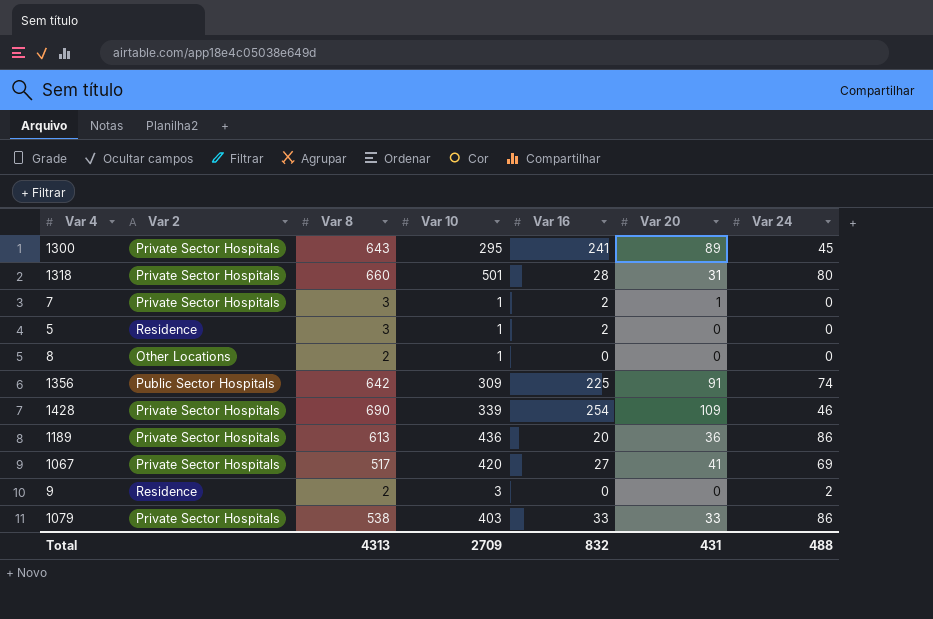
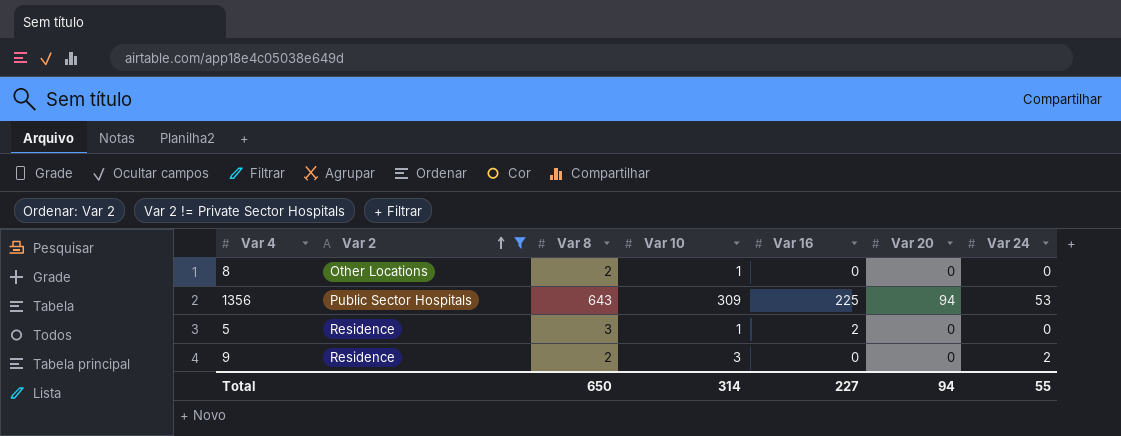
filter: none -> Var 2 != Private Sector Hospitals
row order: none -> Var 2 ascending
1356 | Var 8: 642 -> 643
1356 | Var 20: 91 -> 94
1356 | Var 24: 74 -> 53
Total | Var 8: 4313 -> 650
Total | Var 10: 2709 -> 314
Total | Var 16: 832 -> 227
Total | Var 20: 431 -> 94
Total | Var 24: 488 -> 55

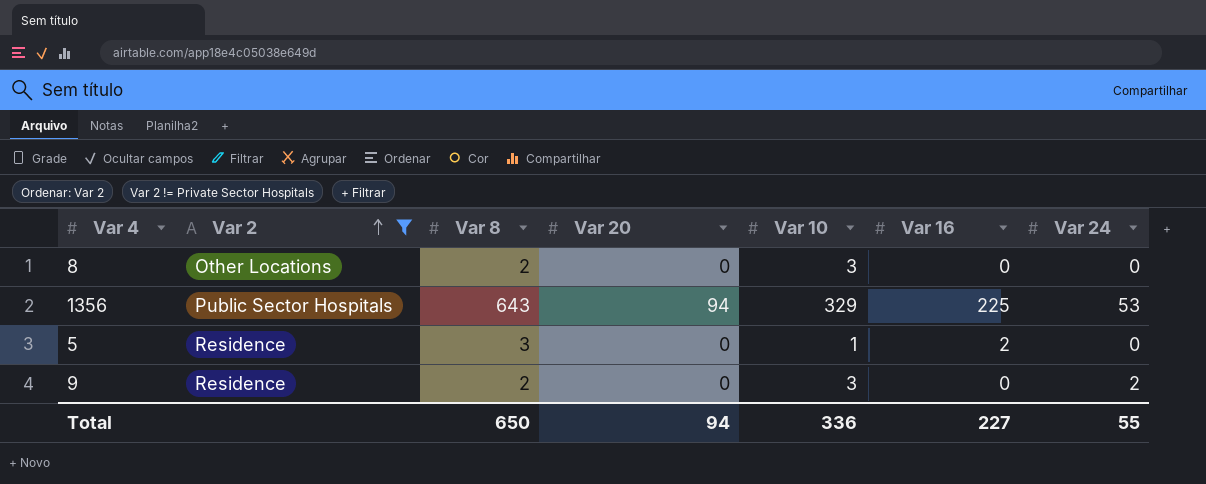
column Var 20 | position: 6 -> 4
8 | Var 10: 1 -> 3
1356 | Var 10: 309 -> 329
Total | Var 10: 314 -> 336

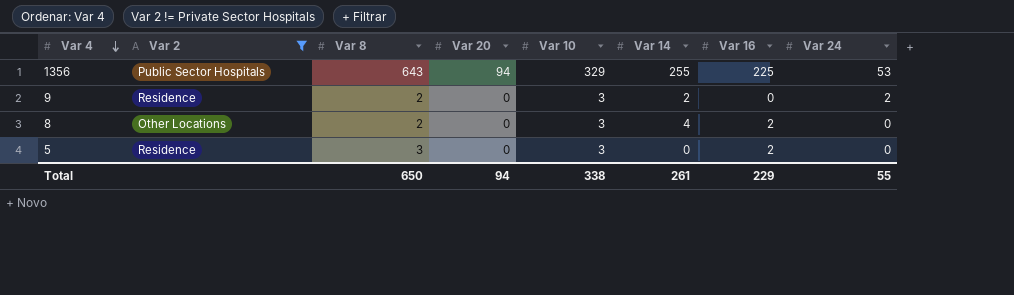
row order: Var 2 ascending -> Var 4 descending
column Var 14 | position: none -> 6
8 | Var 16: 0 -> 2
5 | Var 10: 1 -> 3
Total | Var 10: 336 -> 338
Total | Var 16: 227 -> 229

